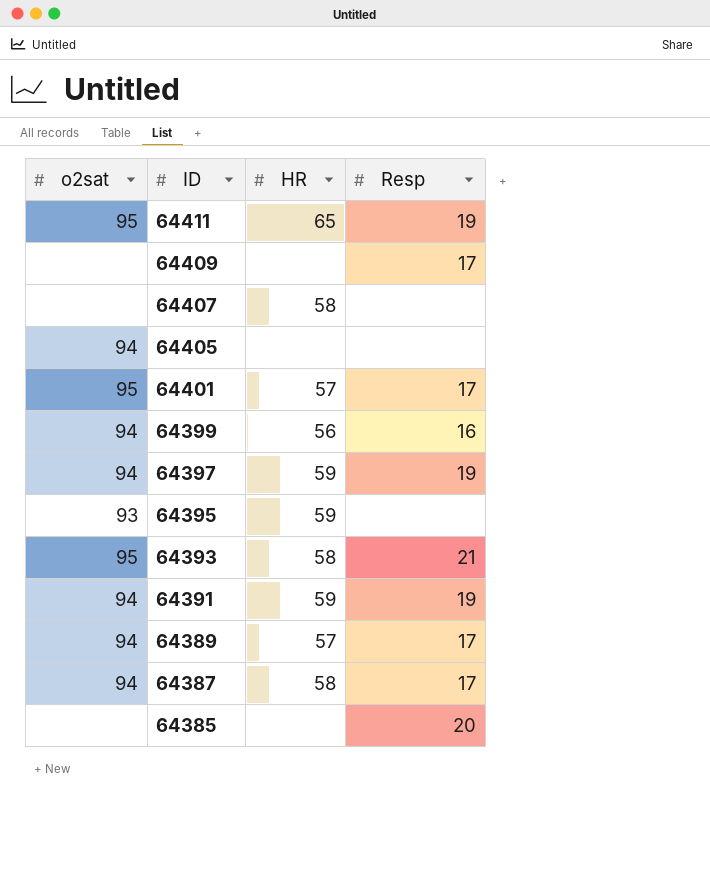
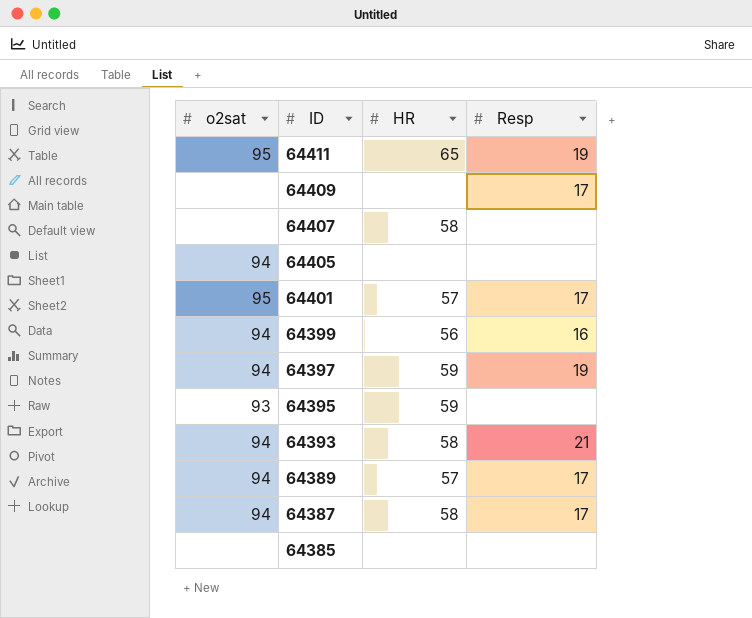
row 64391: 94 | 59 | 19 -> none
64393 | o2sat: 95 -> 94
64385 | Resp: 20 -> none

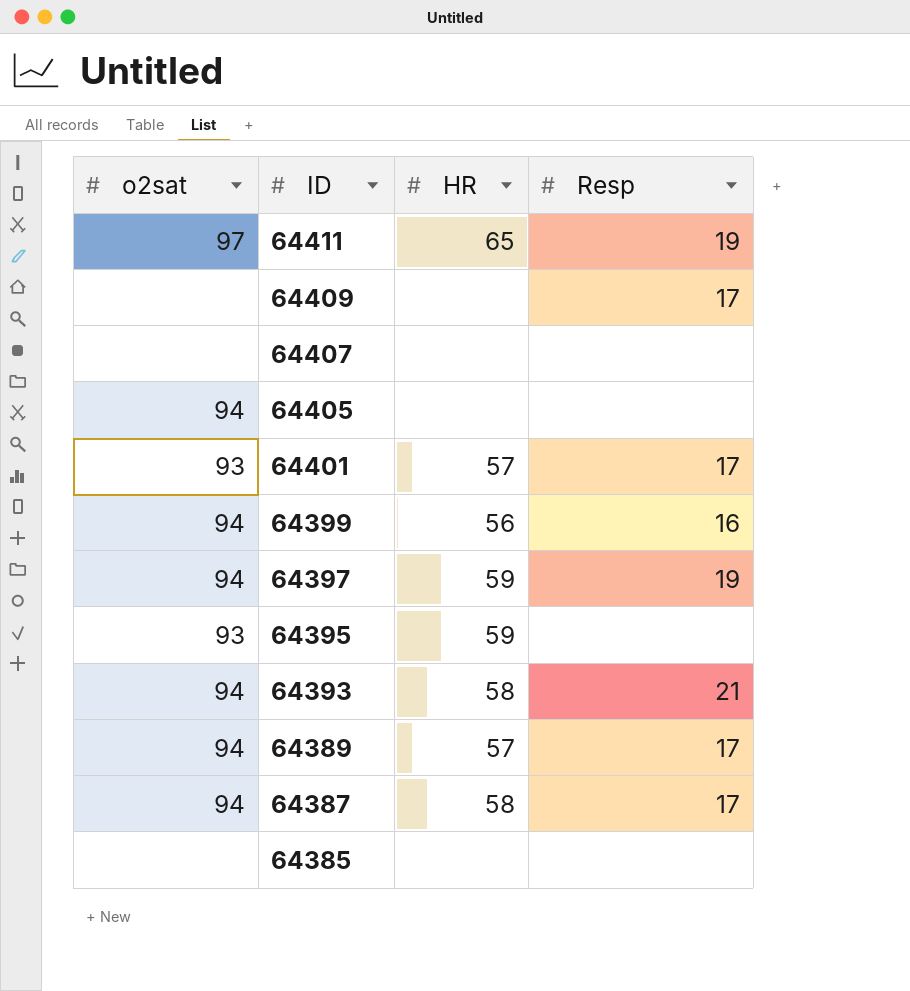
64411 | o2sat: 95 -> 97
64407 | HR: 58 -> none
64401 | o2sat: 95 -> 93

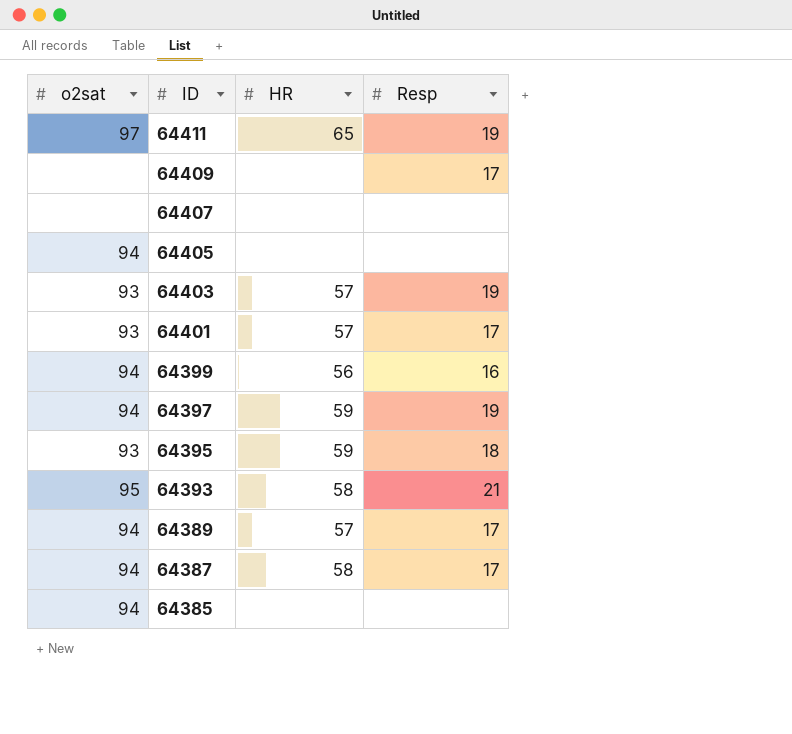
row 64403: none -> 93 | 57 | 19
64395 | Resp: none -> 18
64393 | o2sat: 94 -> 95
64385 | o2sat: none -> 94

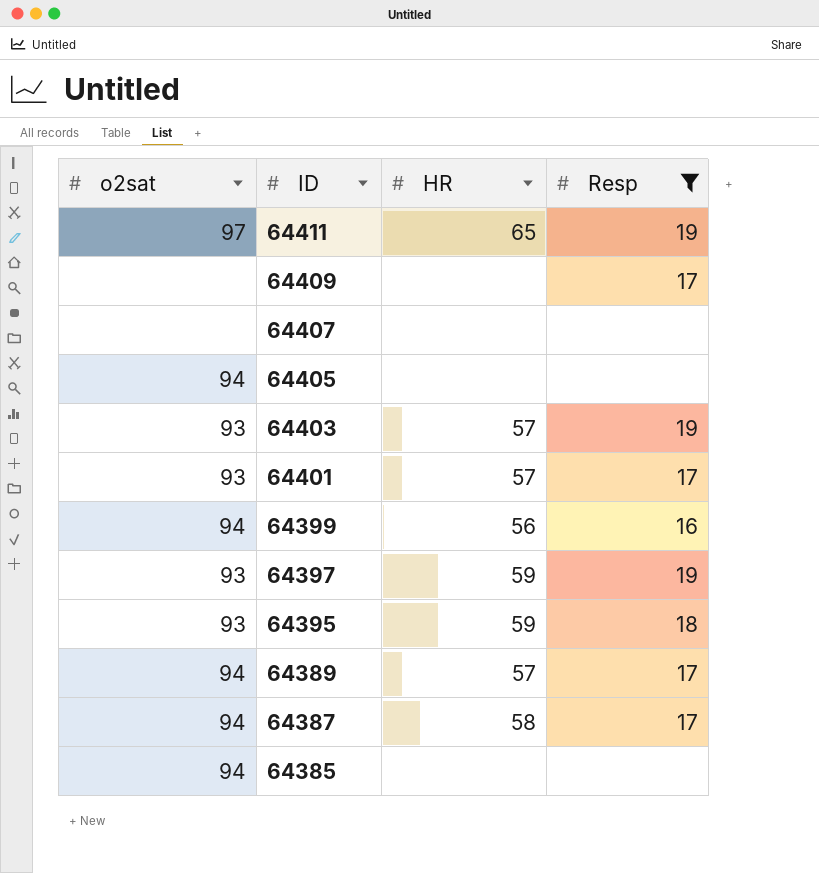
filter: none -> Resp != 21
64397 | o2sat: 94 -> 93

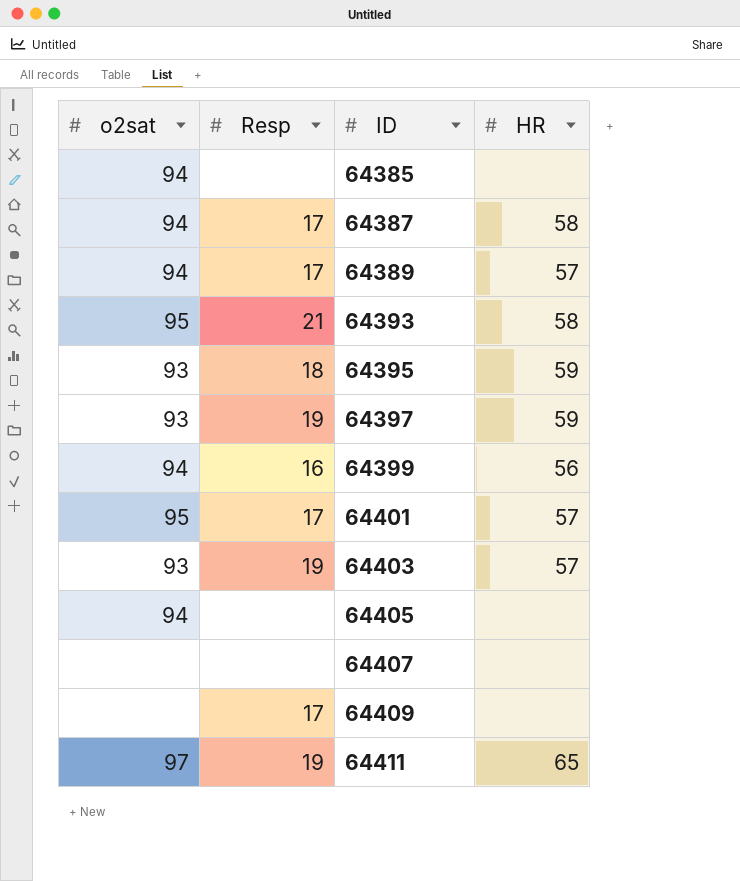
filter: Resp != 21 -> none
row order: ID descending -> ID ascending
column Resp | position: 4 -> 2
64401 | o2sat: 93 -> 95

